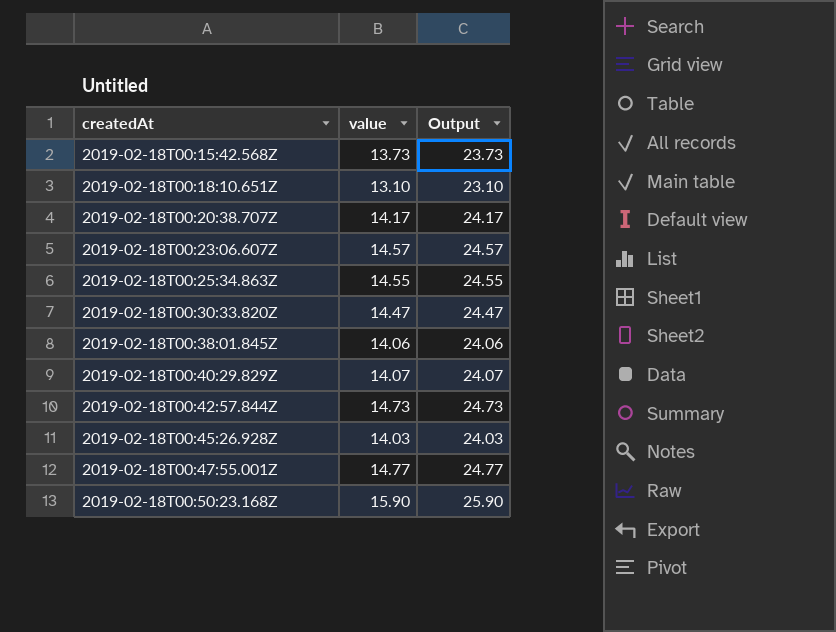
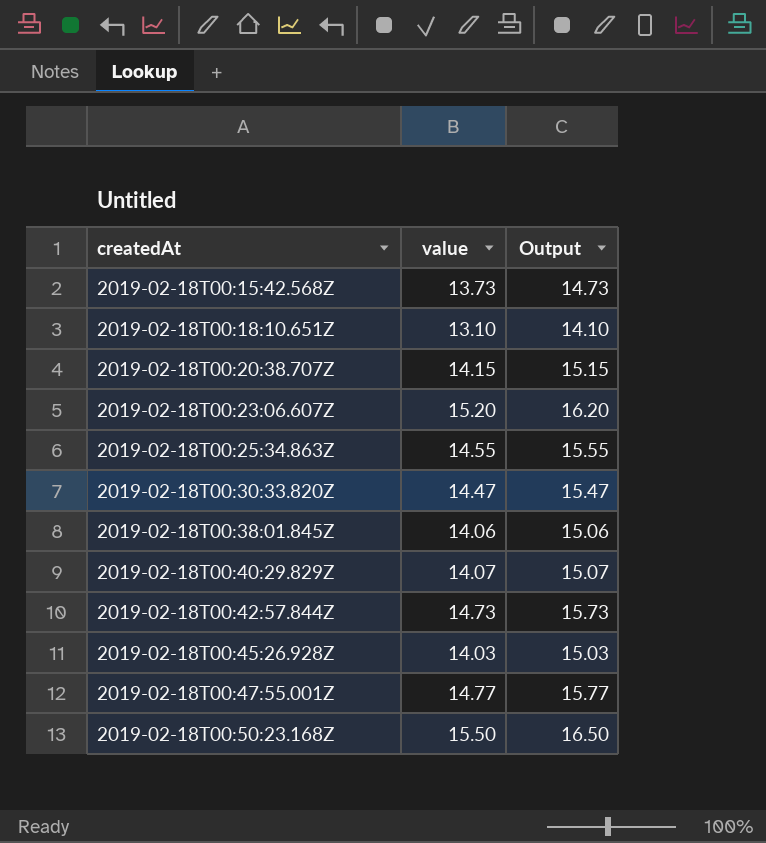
column Output | formula: [value] + 10 -> [value] + 1
2019-02-18T00:20:38.707Z | value: 14.17 -> 14.15
2019-02-18T00:23:06.607Z | value: 14.57 -> 15.20
2019-02-18T00:50:23.168Z | value: 15.90 -> 15.50

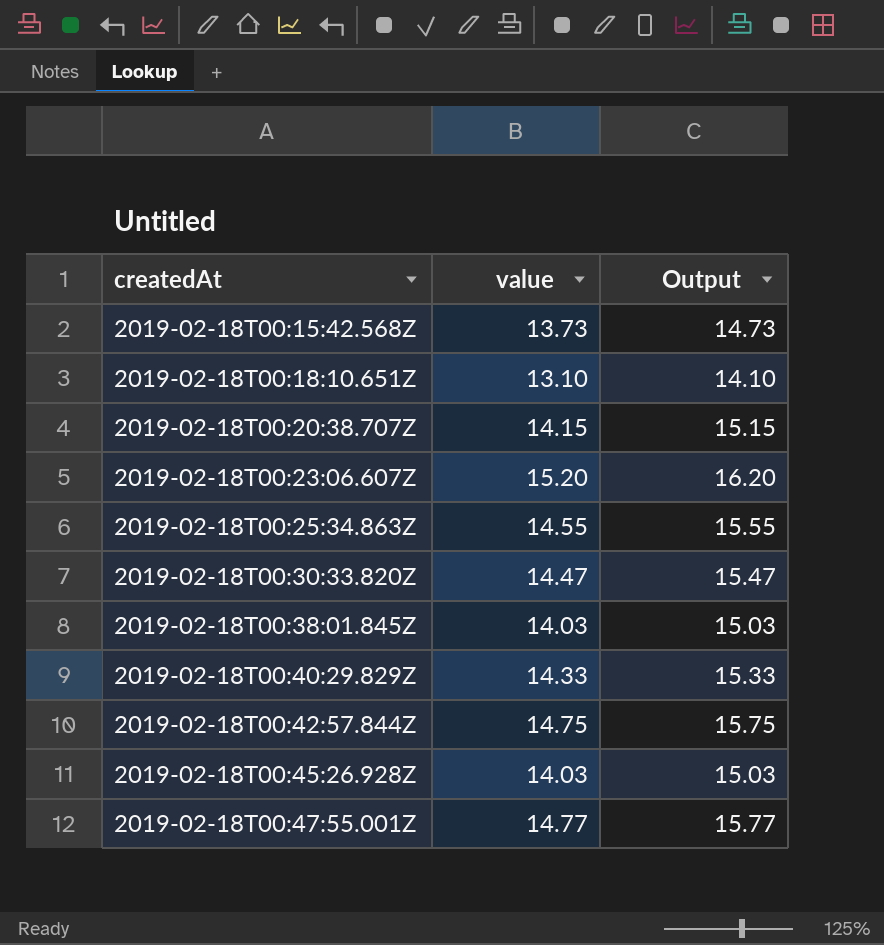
row 2019-02-18T00:50:23.168Z: 15.50 | 16.50 -> none
2019-02-18T00:38:01.845Z | value: 14.06 -> 14.03
2019-02-18T00:38:01.845Z | Output: 15.06 -> 15.03
2019-02-18T00:40:29.829Z | value: 14.07 -> 14.33
2019-02-18T00:40:29.829Z | Output: 15.07 -> 15.33
2019-02-18T00:42:57.844Z | value: 14.73 -> 14.75
2019-02-18T00:42:57.844Z | Output: 15.73 -> 15.75

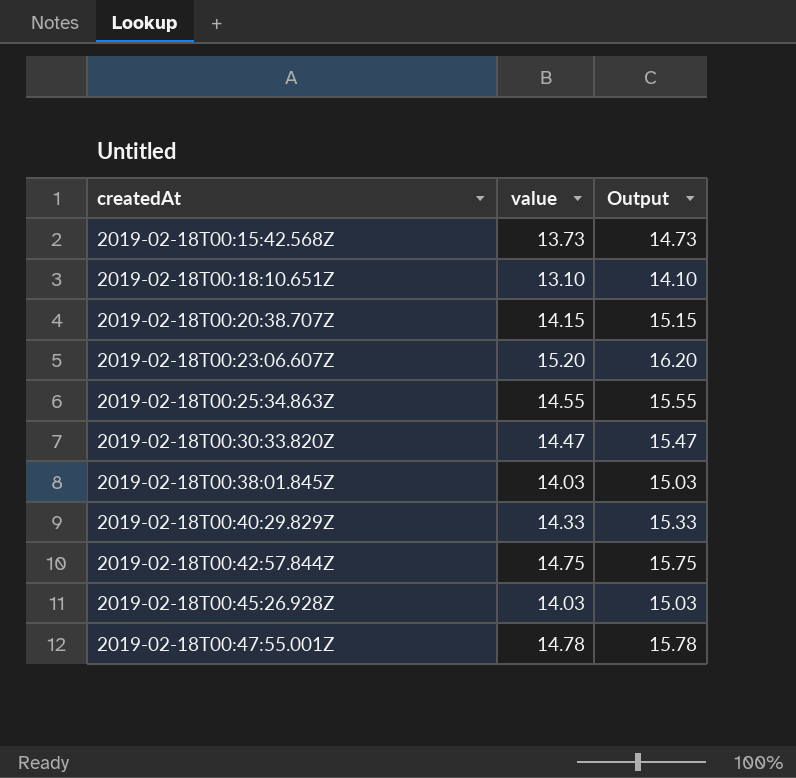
2019-02-18T00:47:55.001Z | value: 14.77 -> 14.78
2019-02-18T00:47:55.001Z | Output: 15.77 -> 15.78

